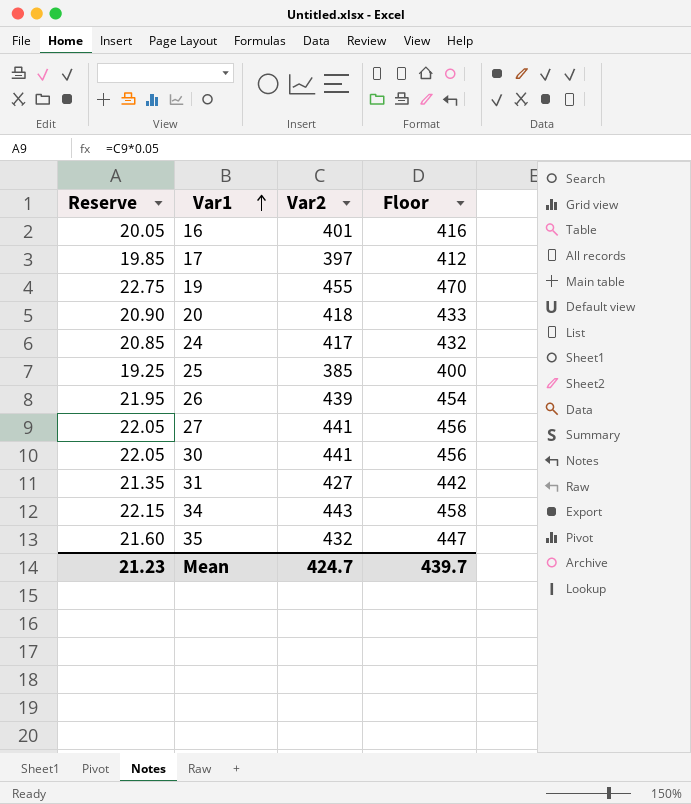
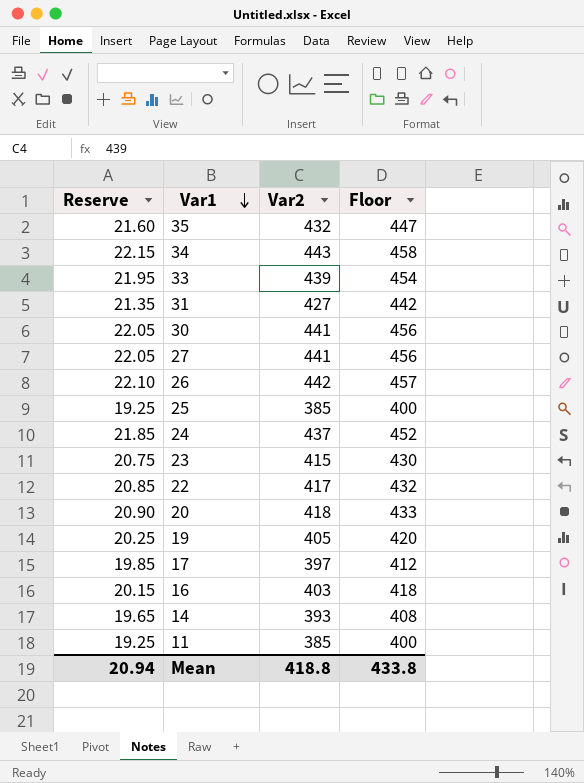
row order: Var1 ascending -> Var1 descending
row 33: none -> 21.95 | 439 | 454
26 | Reserve: 21.95 -> 22.10
26 | Var2: 439 -> 442
26 | Floor: 454 -> 457
24 | Reserve: 20.85 -> 21.85
24 | Var2: 417 -> 437
24 | Floor: 432 -> 452
row 23: none -> 20.75 | 415 | 430
row 22: none -> 20.85 | 417 | 432
19 | Reserve: 22.75 -> 20.25
19 | Var2: 455 -> 405
19 | Floor: 470 -> 420
16 | Reserve: 20.05 -> 20.15
16 | Var2: 401 -> 403
16 | Floor: 416 -> 418
row 14: none -> 19.65 | 393 | 408
row 11: none -> 19.25 | 385 | 400
Mean | Reserve: 21.23 -> 20.94
Mean | Var2: 424.7 -> 418.8
Mean | Floor: 439.7 -> 433.8

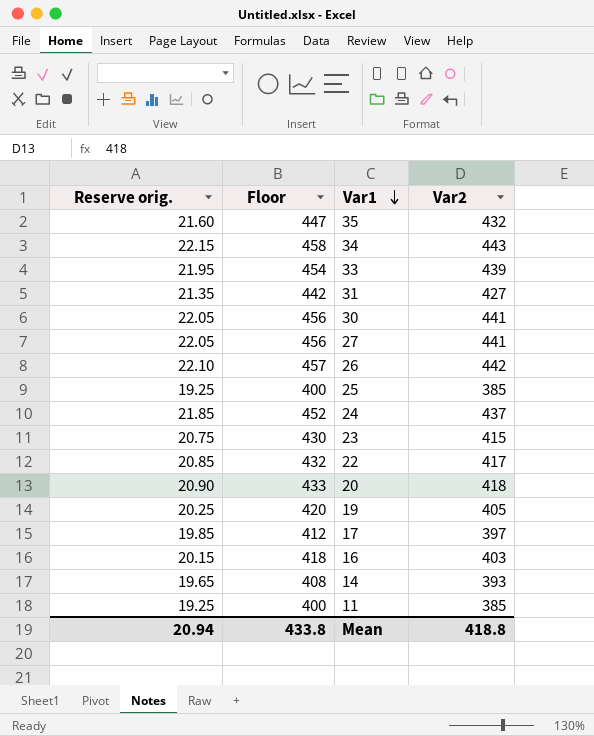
column name: Reserve -> Reserve orig.
column Floor | position: 4 -> 2

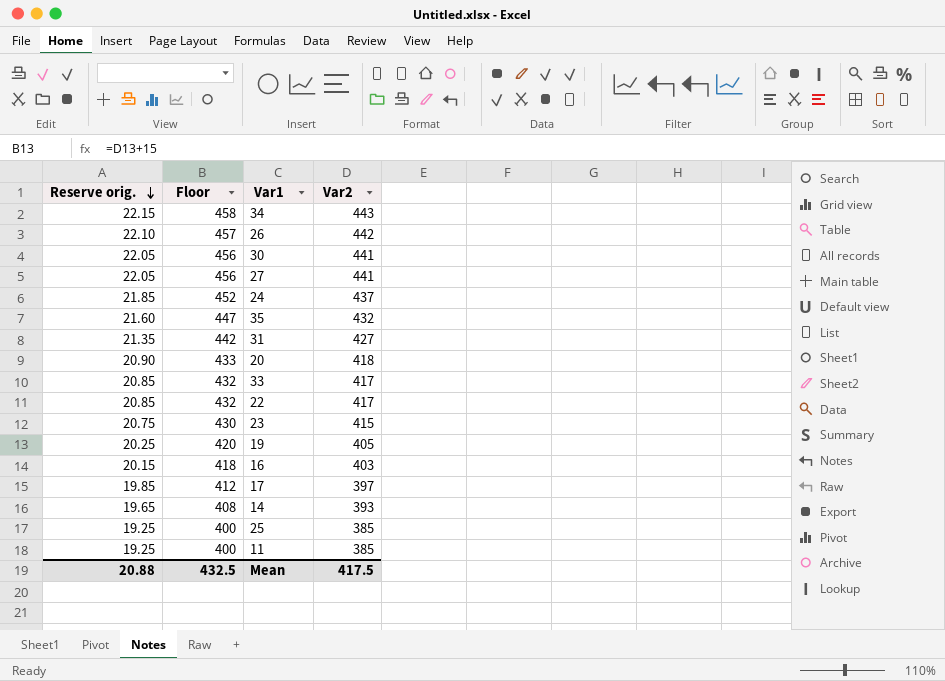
row order: Var1 descending -> Reserve orig. descending
33 | Reserve orig.: 21.95 -> 20.85
33 | Floor: 454 -> 432
33 | Var2: 439 -> 417
Mean | Reserve orig.: 20.94 -> 20.88
Mean | Floor: 433.8 -> 432.5
Mean | Var2: 418.8 -> 417.5

